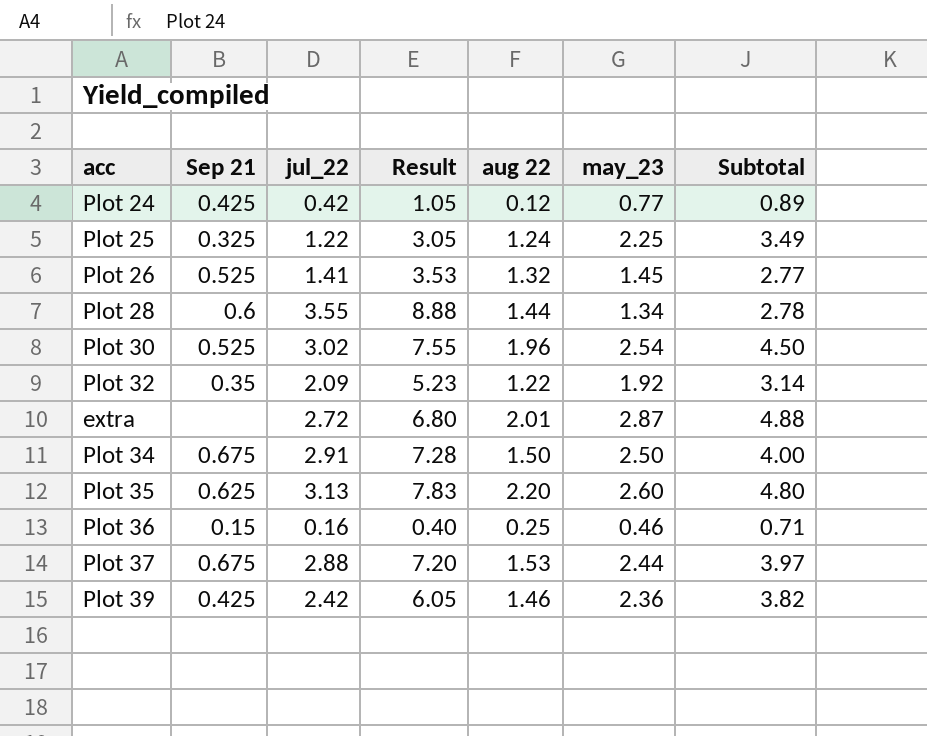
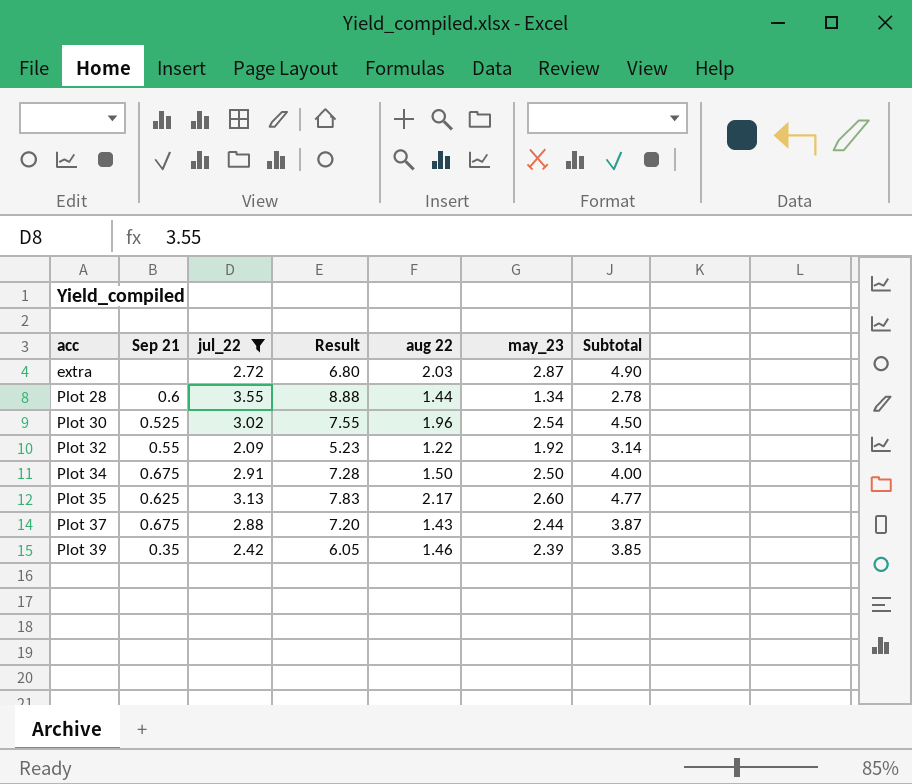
filter: none -> jul_22 >= 2.09
row order: none -> acc ascending
extra | aug 22: 2.01 -> 2.03
extra | Subtotal: 4.88 -> 4.90
Plot 32 | Sep 21: 0.35 -> 0.55
Plot 35 | aug 22: 2.20 -> 2.17
Plot 35 | Subtotal: 4.80 -> 4.77
Plot 37 | aug 22: 1.53 -> 1.43
Plot 37 | Subtotal: 3.97 -> 3.87
Plot 39 | Sep 21: 0.425 -> 0.35
Plot 39 | may_23: 2.36 -> 2.39
Plot 39 | Subtotal: 3.82 -> 3.85

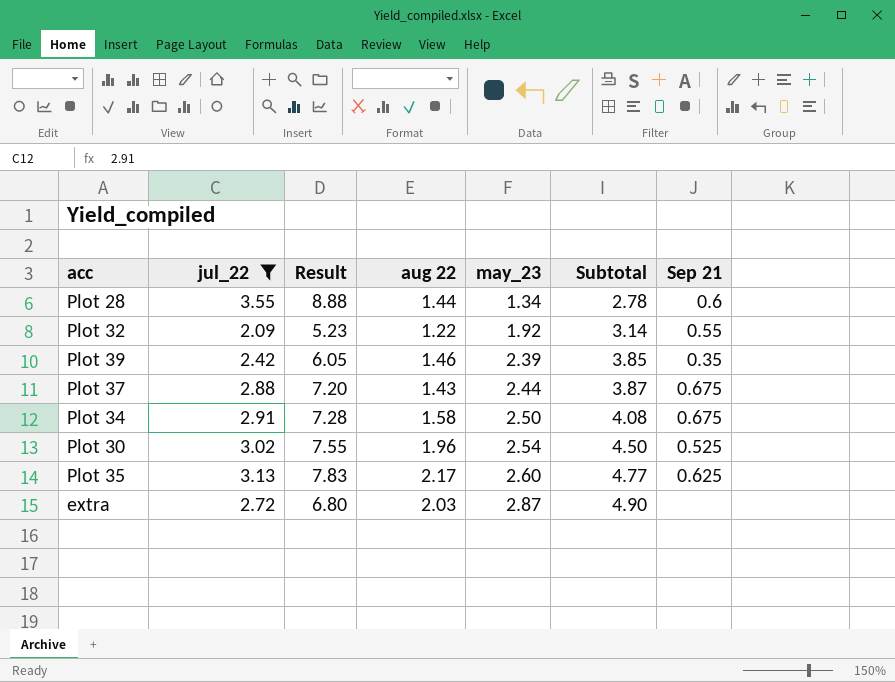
row order: acc ascending -> may_23 ascending
column Sep 21 | position: 2 -> 7
Plot 34 | aug 22: 1.50 -> 1.58
Plot 34 | Subtotal: 4.00 -> 4.08

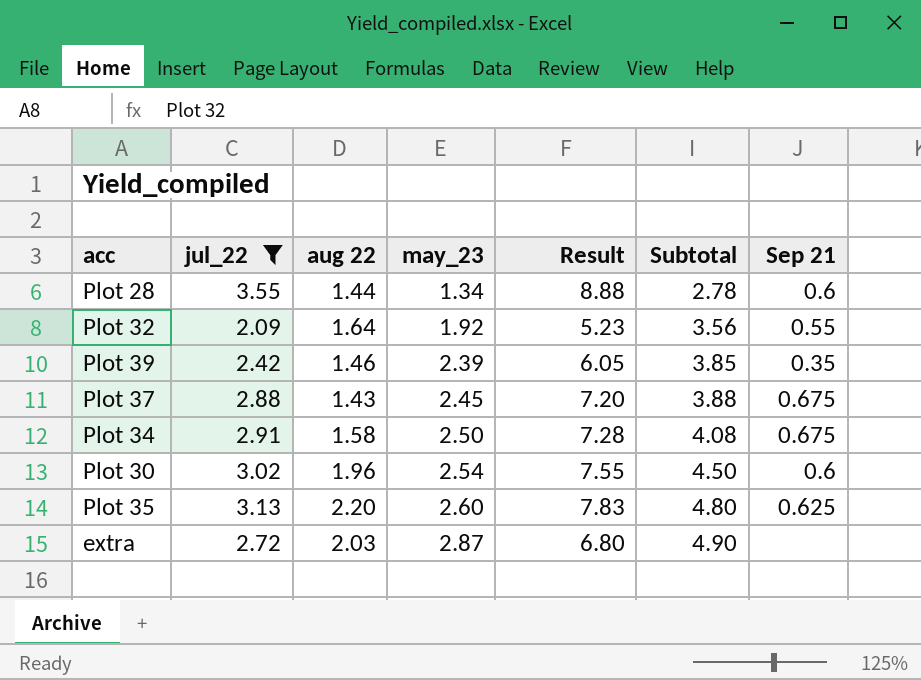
column Result | position: 3 -> 5
Plot 32 | aug 22: 1.22 -> 1.64
Plot 32 | Subtotal: 3.14 -> 3.56
Plot 37 | may_23: 2.44 -> 2.45
Plot 37 | Subtotal: 3.87 -> 3.88
Plot 30 | Sep 21: 0.525 -> 0.6
Plot 35 | aug 22: 2.17 -> 2.20
Plot 35 | Subtotal: 4.77 -> 4.80

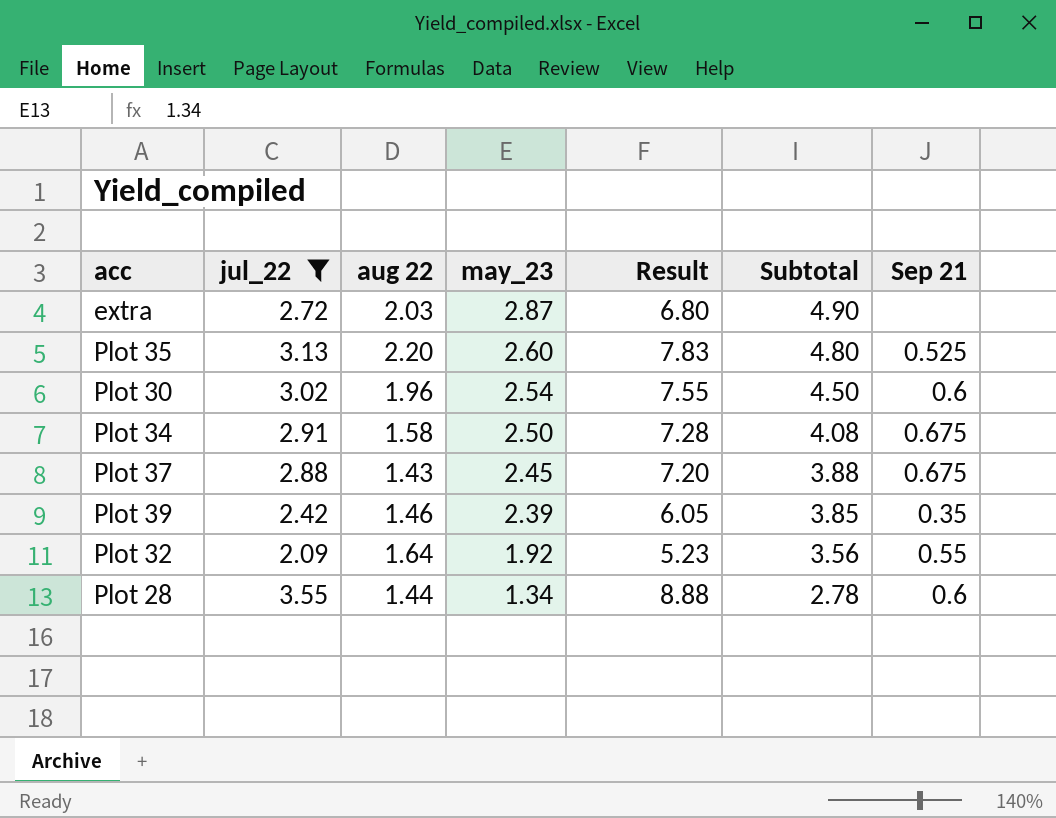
row order: may_23 ascending -> may_23 descending
Plot 35 | Sep 21: 0.625 -> 0.525

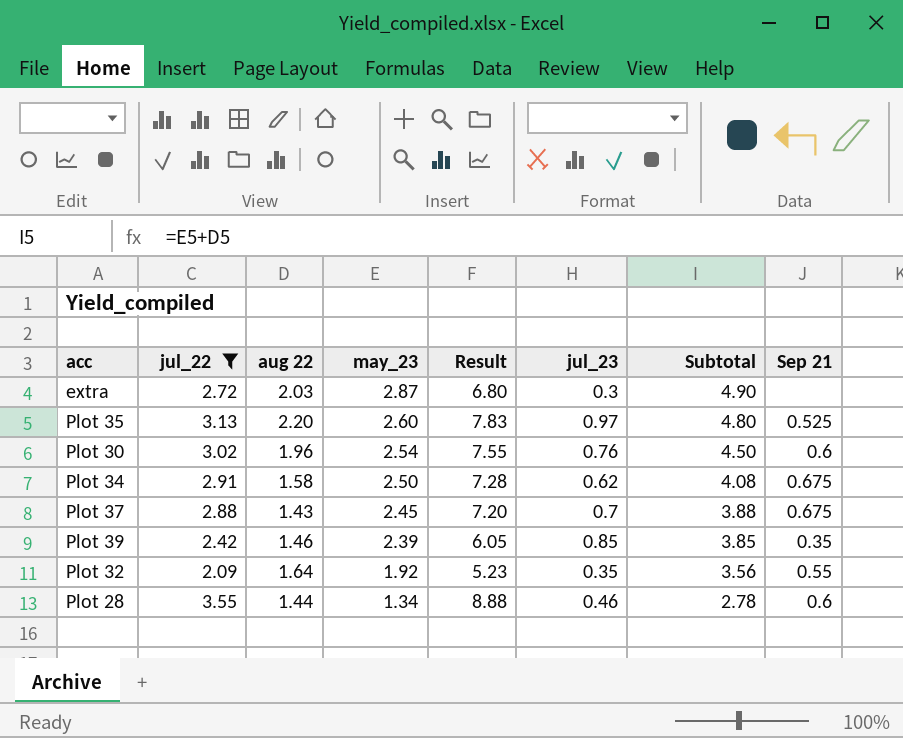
column jul_23 | position: none -> 6

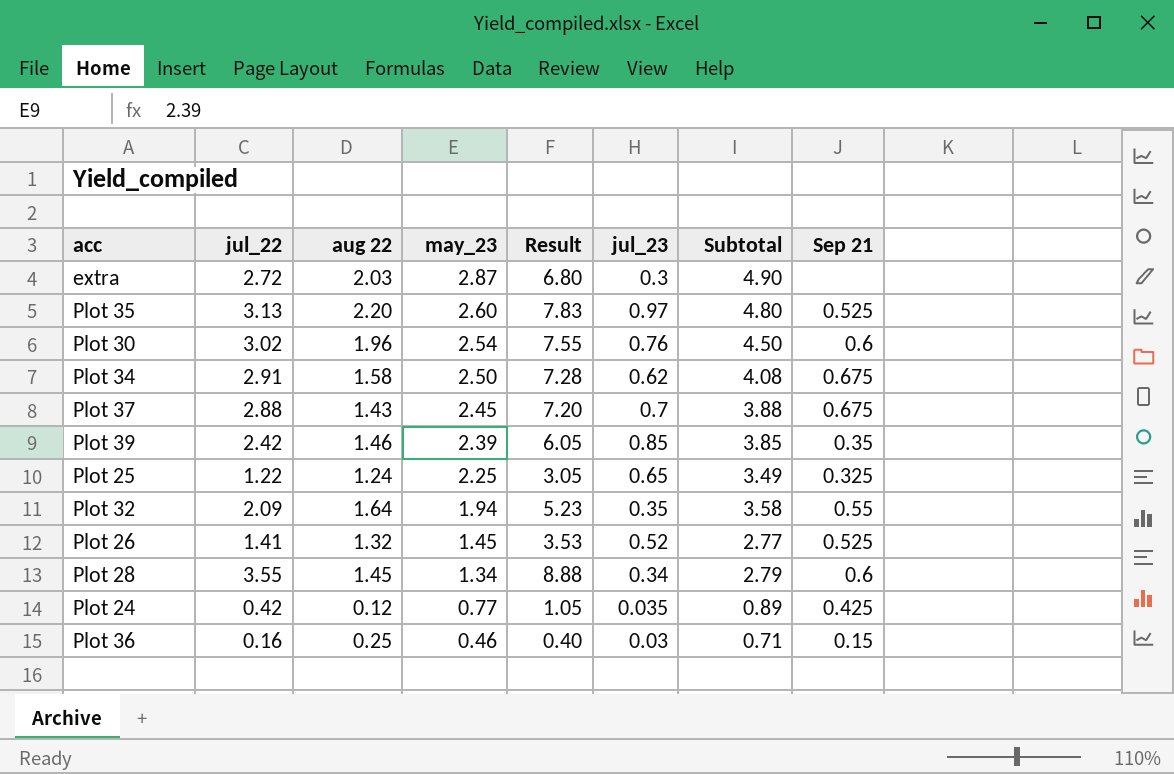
filter: jul_22 >= 2.09 -> none
Plot 32 | may_23: 1.92 -> 1.94
Plot 32 | Subtotal: 3.56 -> 3.58
Plot 28 | aug 22: 1.44 -> 1.45
Plot 28 | jul_23: 0.46 -> 0.34
Plot 28 | Subtotal: 2.78 -> 2.79

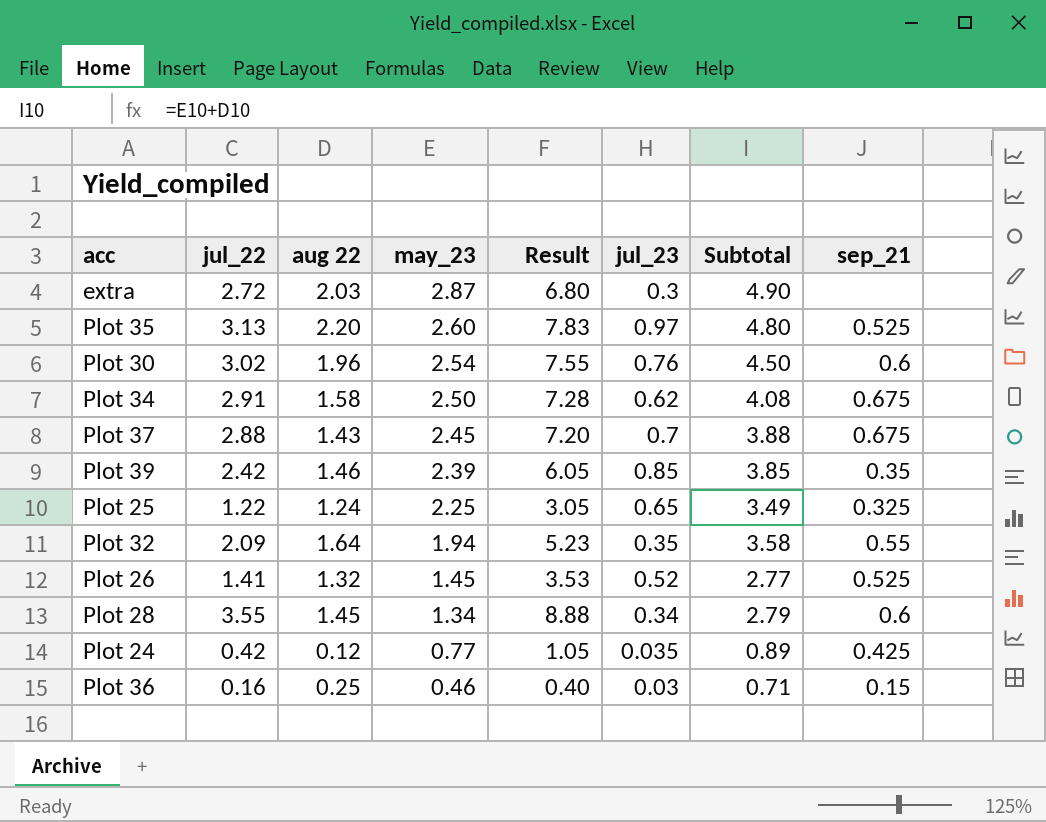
column name: Sep 21 -> sep_21

